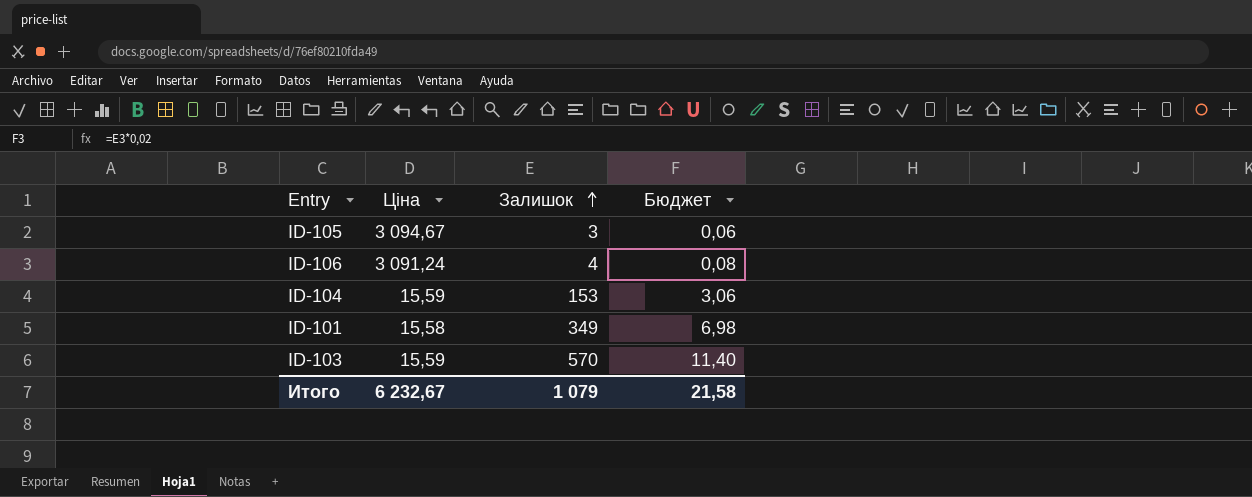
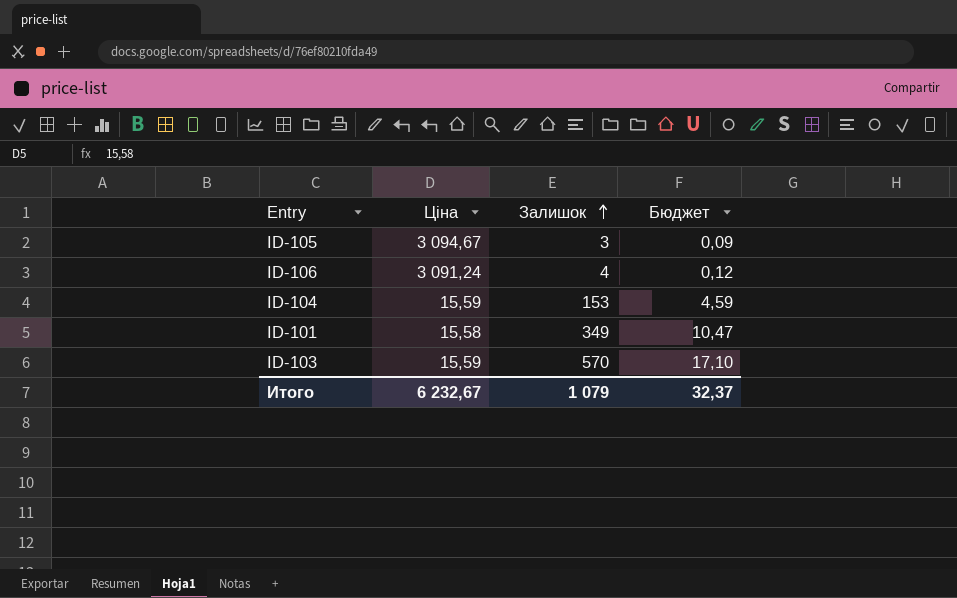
column Бюджет | formula: [Залишок] * 0,02 -> [Залишок] * 0,03
Итого | Бюджет: 21,58 -> 32,37

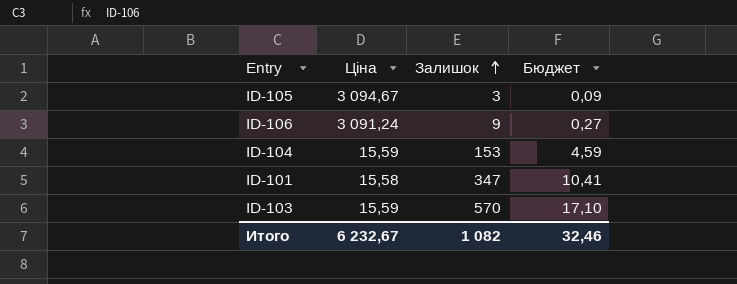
ID-106 | Залишок: 4 -> 9
ID-106 | Бюджет: 0,12 -> 0,27
ID-101 | Залишок: 349 -> 347
ID-101 | Бюджет: 10,47 -> 10,41
Итого | Залишок: 1 079 -> 1 082
Итого | Бюджет: 32,37 -> 32,46

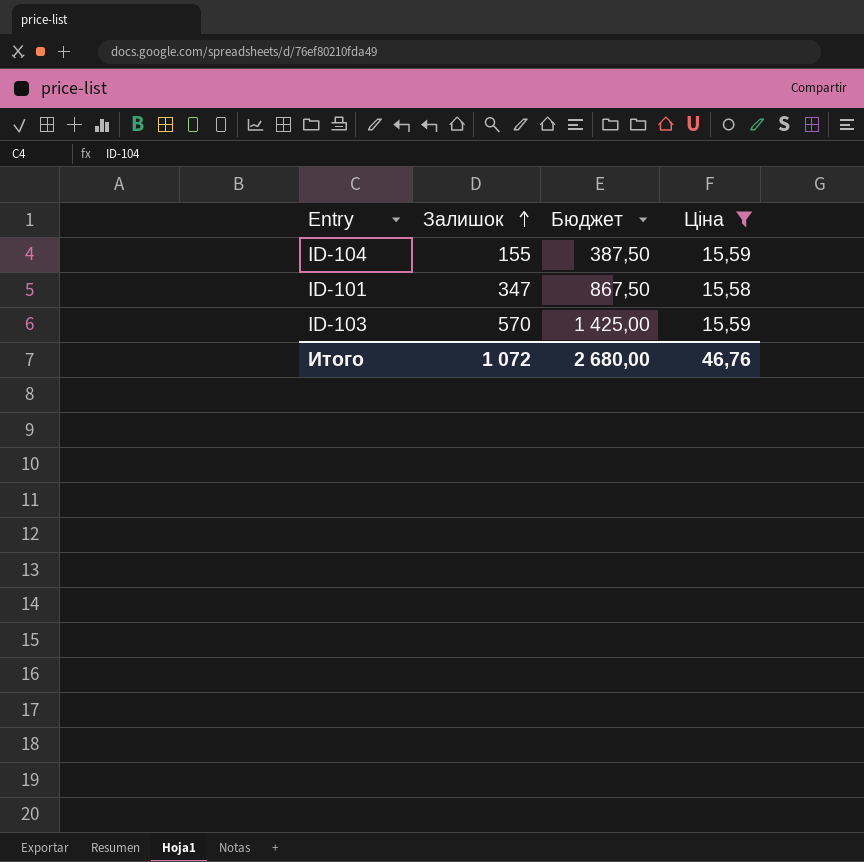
filter: none -> Ціна <= 15,59
column Бюджет | formula: [Залишок] * 0,03 -> [Залишок] * 2,5
column Ціна | position: 2 -> 4
ID-104 | Залишок: 153 -> 155
Итого | Залишок: 1 082 -> 1 072
Итого | Бюджет: 32,46 -> 2 680,00
Итого | Ціна: 6 232,67 -> 46,76

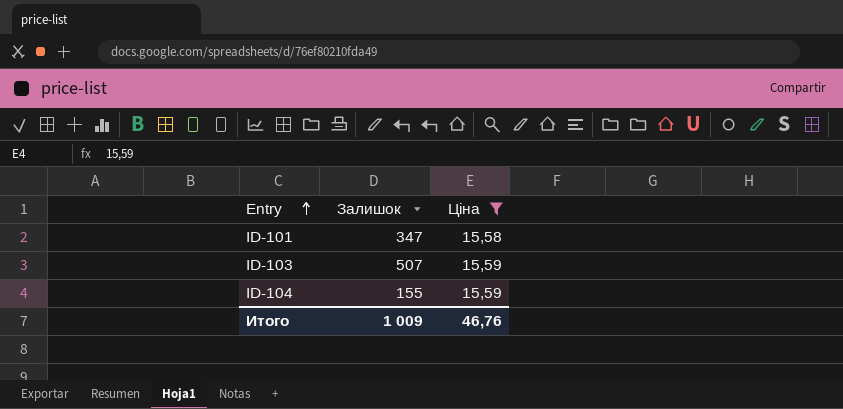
row order: Залишок ascending -> Entry ascending
column Бюджет | formula: [Залишок] * 2,5 -> none
ID-103 | Залишок: 570 -> 507
Итого | Залишок: 1 072 -> 1 009

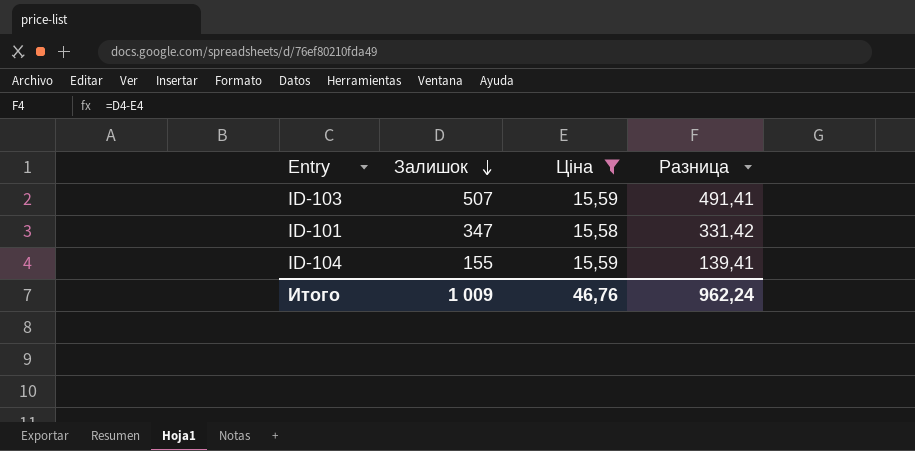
row order: Entry ascending -> Залишок descending
column Разница | formula: none -> [Залишок] - [Ціна]

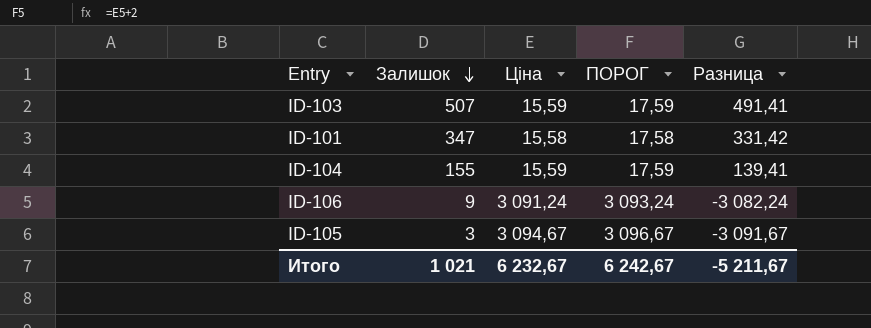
filter: Ціна <= 15,59 -> none
column ПОРОГ | formula: none -> [Ціна] + 2
Итого | Залишок: 1 009 -> 1 021
Итого | Ціна: 46,76 -> 6 232,67
Итого | Разница: 962,24 -> -5 211,67

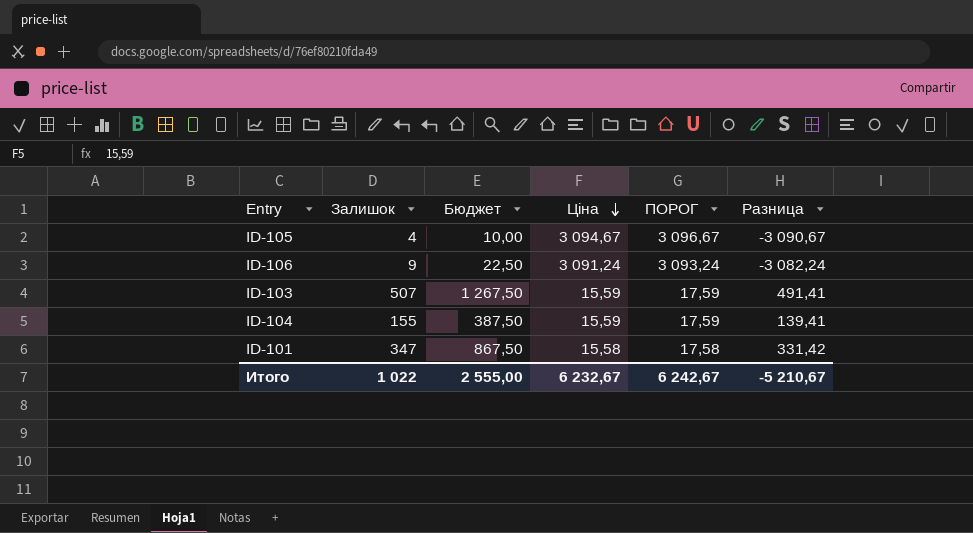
row order: Залишок descending -> Ціна descending
column Бюджет | formula: none -> [Залишок] * 2,5
ID-105 | Залишок: 3 -> 4
ID-105 | Разница: -3 091,67 -> -3 090,67
Итого | Залишок: 1 021 -> 1 022
Итого | Разница: -5 211,67 -> -5 210,67

